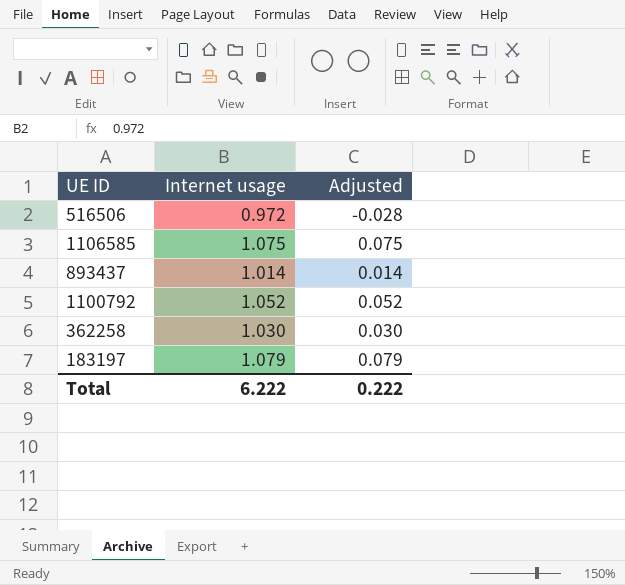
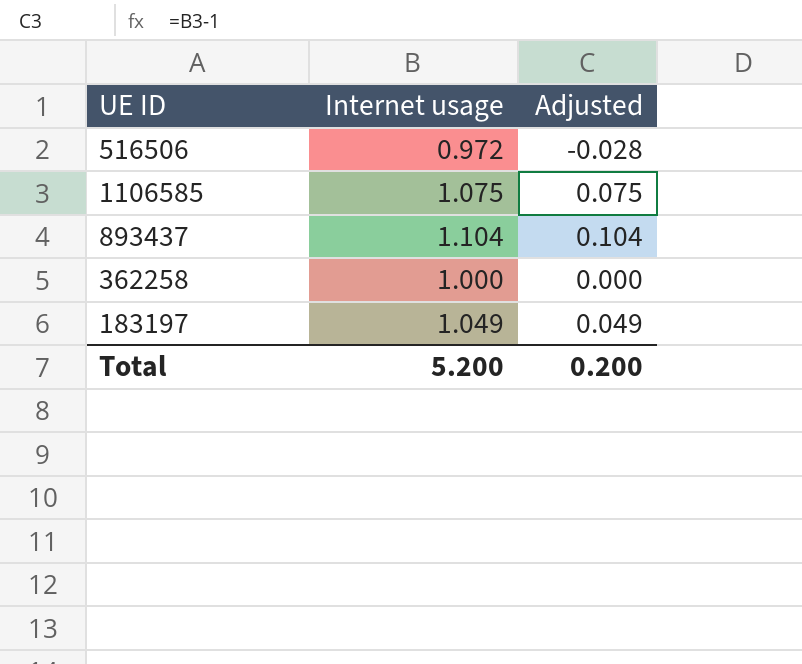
row 1100792: 1.052 | 0.052 -> none
893437 | Internet usage: 1.014 -> 1.104
893437 | Adjusted: 0.014 -> 0.104
362258 | Internet usage: 1.030 -> 1.000
362258 | Adjusted: 0.030 -> 0.000
183197 | Internet usage: 1.079 -> 1.049
183197 | Adjusted: 0.079 -> 0.049
Total | Internet usage: 6.222 -> 5.200
Total | Adjusted: 0.222 -> 0.200

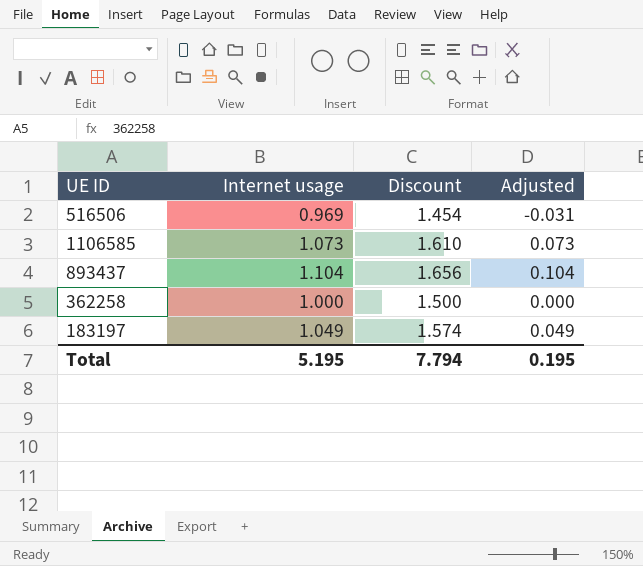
column Discount | formula: none -> [Internet usage] * 1.5
516506 | Internet usage: 0.972 -> 0.969
516506 | Adjusted: -0.028 -> -0.031
1106585 | Internet usage: 1.075 -> 1.073
1106585 | Adjusted: 0.075 -> 0.073
Total | Internet usage: 5.200 -> 5.195
Total | Adjusted: 0.200 -> 0.195

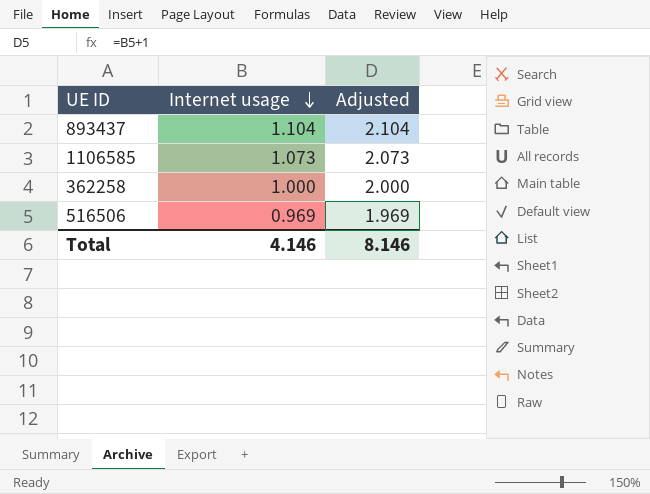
row order: none -> Internet usage descending
column Discount | formula: [Internet usage] * 1.5 -> none
column Adjusted | formula: [Internet usage] - 1 -> [Internet usage] + 1
row 183197: 1.049 | 1.574 | 0.049 -> none
Total | Internet usage: 5.195 -> 4.146
Total | Adjusted: 0.195 -> 8.146

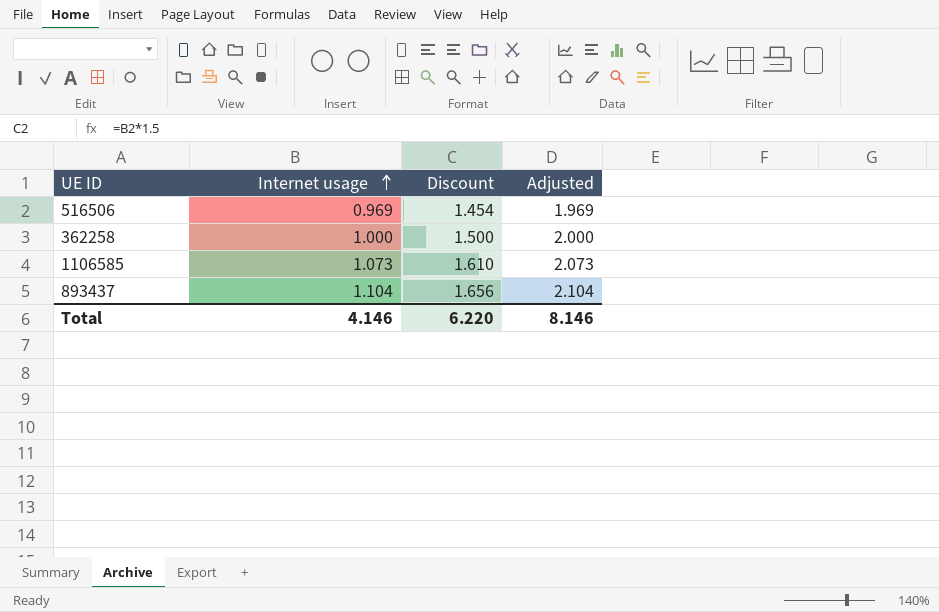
row order: Internet usage descending -> Internet usage ascending
column Discount | formula: none -> [Internet usage] * 1.5

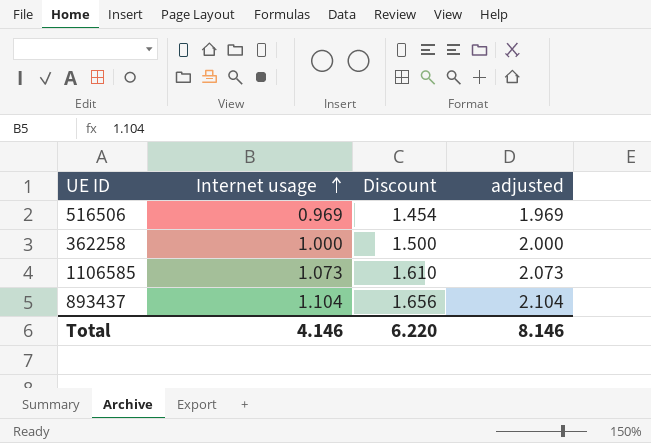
column name: Adjusted -> adjusted

